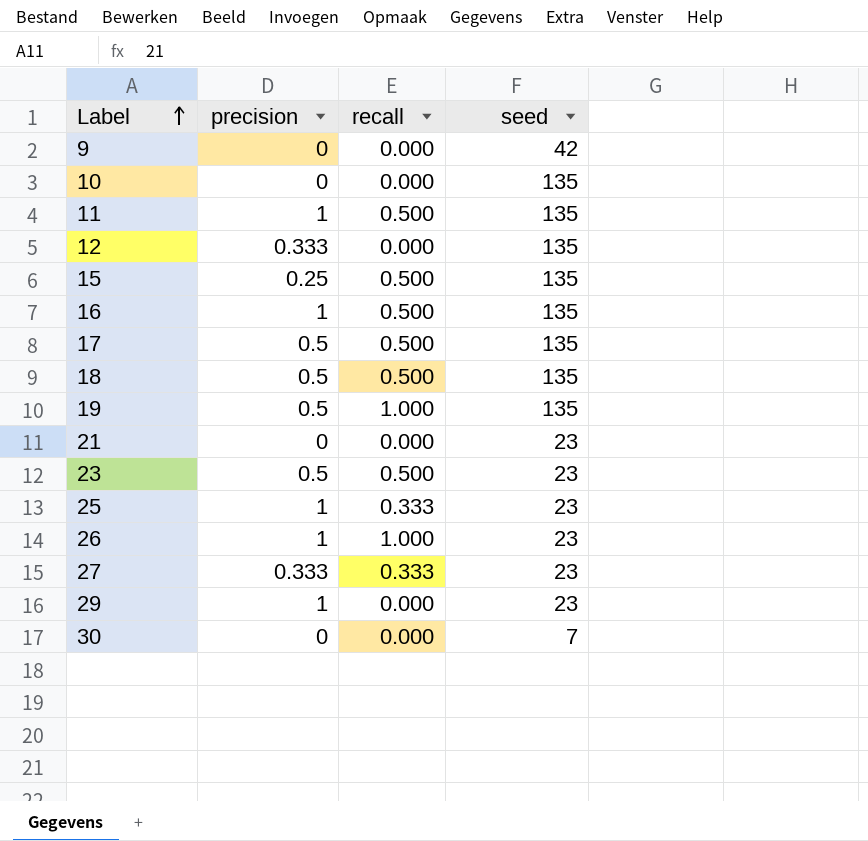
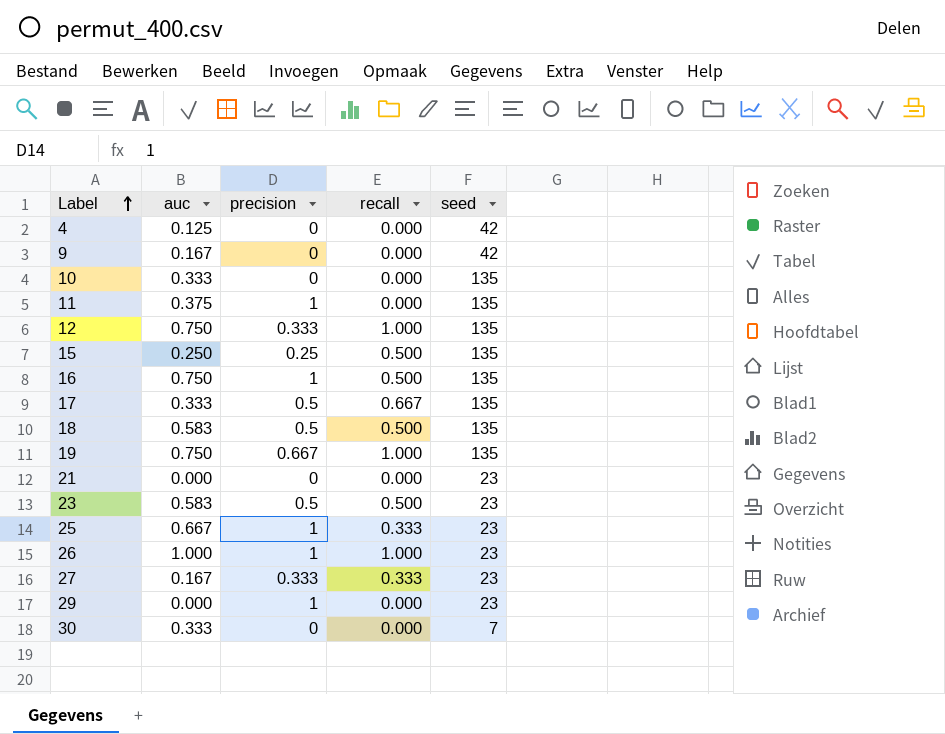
column auc | position: none -> 2
row 4: none -> 0.125 | 0 | 0.000 | 42
11 | recall: 0.500 -> 0.000
12 | recall: 0.000 -> 1.000
17 | recall: 0.500 -> 0.667
19 | precision: 0.5 -> 0.667

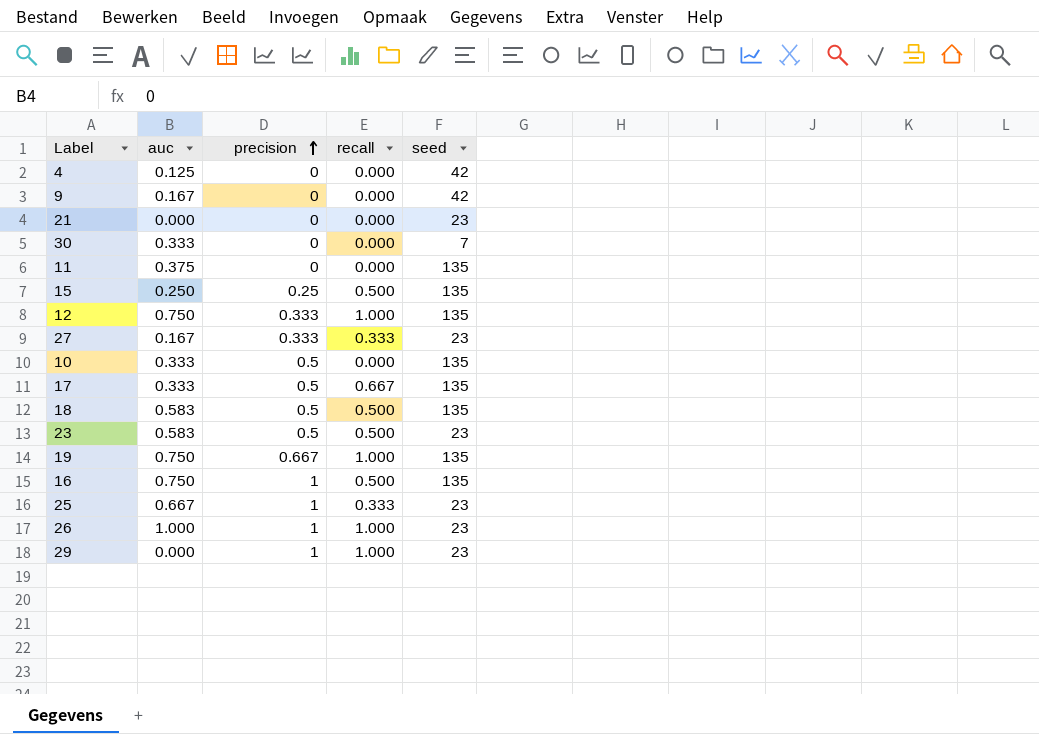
row order: Label ascending -> precision ascending
11 | precision: 1 -> 0
10 | precision: 0 -> 0.5
29 | recall: 0.000 -> 1.000

